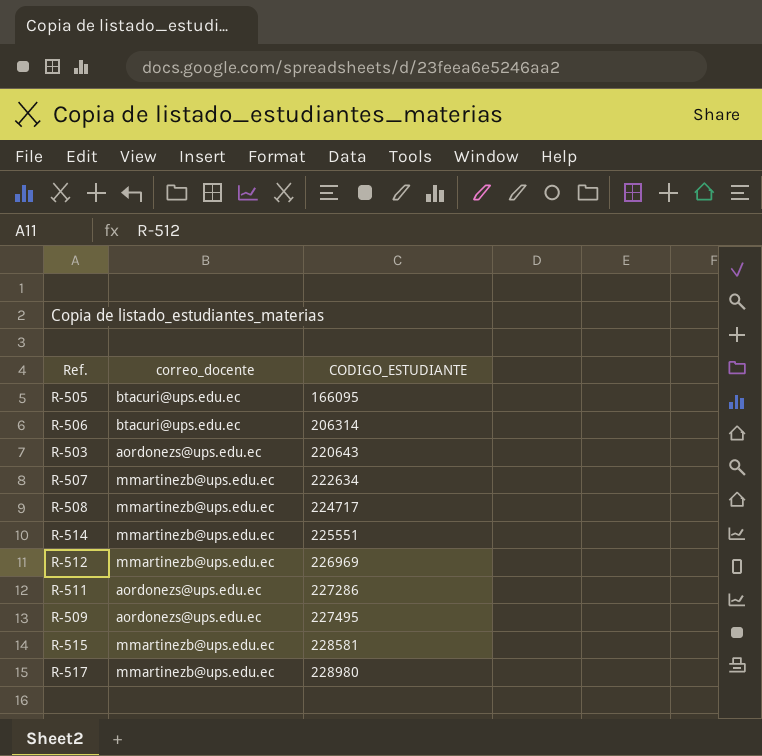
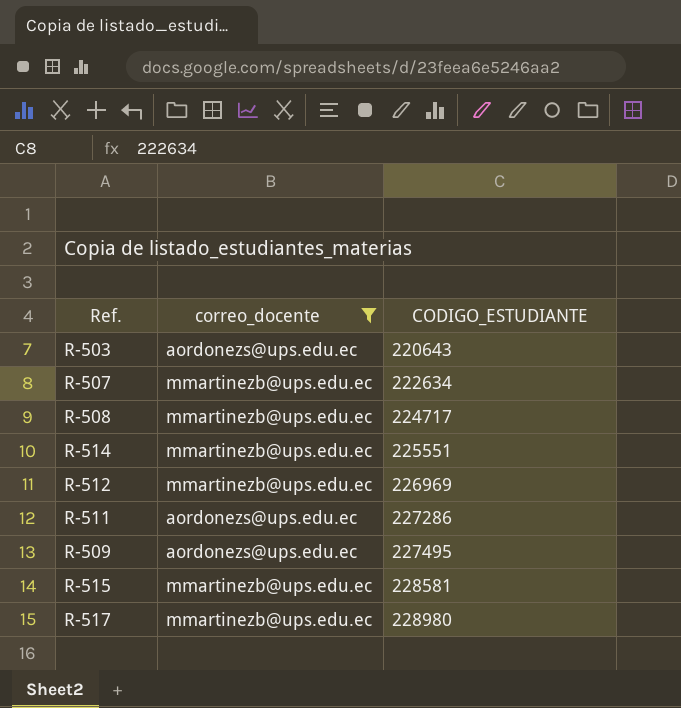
filter: none -> correo_docente != btacuri@ups.edu.ec

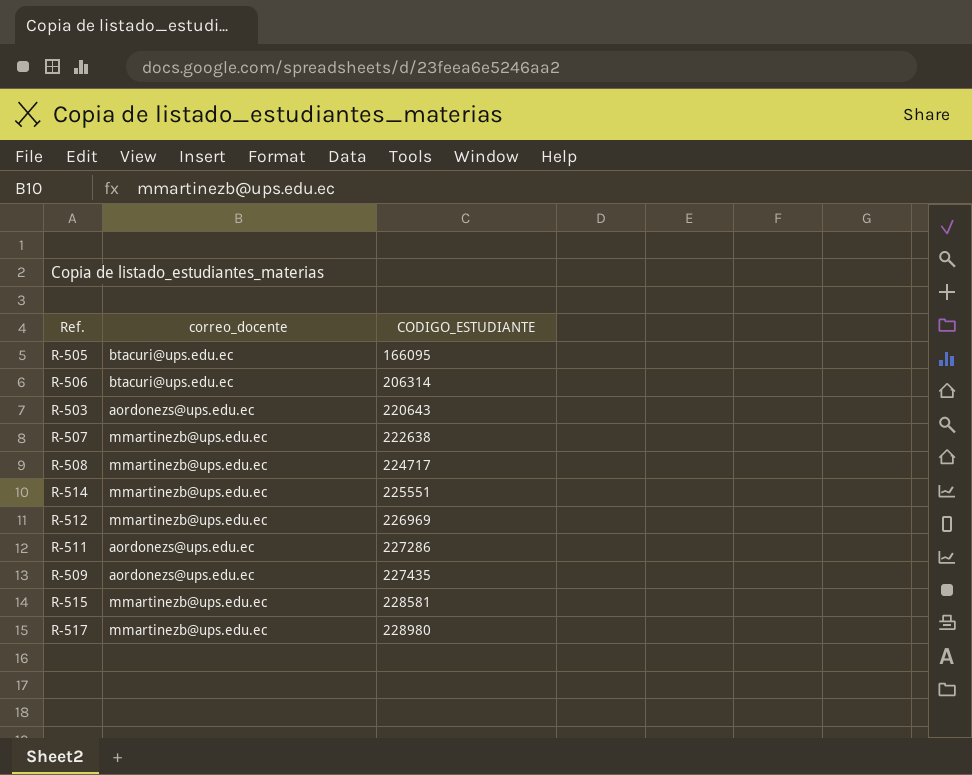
filter: correo_docente != btacuri@ups.edu.ec -> none
R-507 | CODIGO_ESTUDIANTE: 222634 -> 222638
R-509 | CODIGO_ESTUDIANTE: 227495 -> 227435

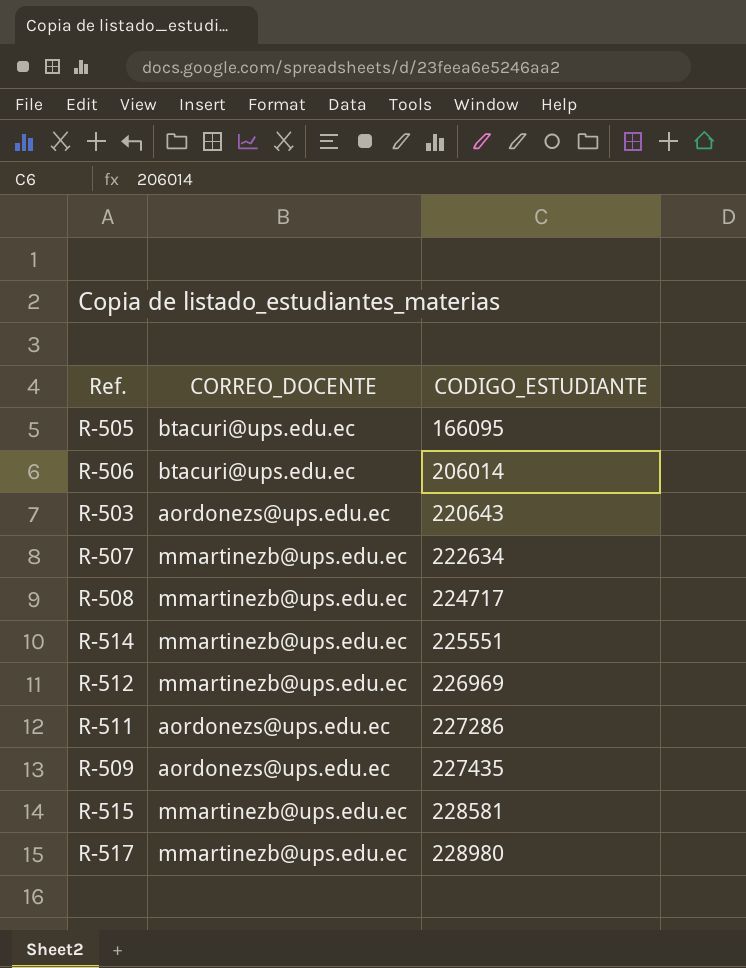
column name: correo_docente -> CORREO_DOCENTE
R-506 | CODIGO_ESTUDIANTE: 206314 -> 206014
R-507 | CODIGO_ESTUDIANTE: 222638 -> 222634

